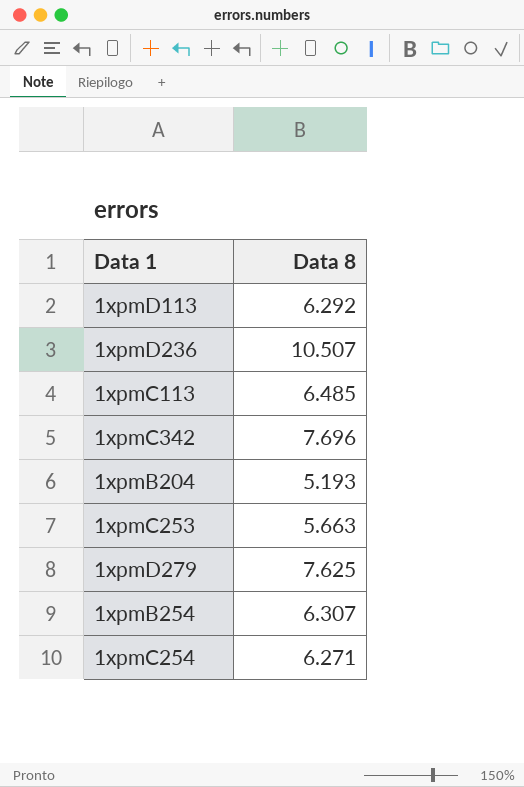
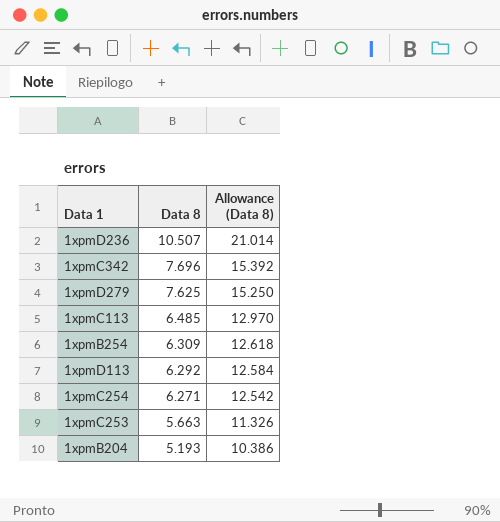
row order: none -> Data 8 descending
column Allowance (Data 8) | formula: none -> [Data 8] * 2
1xpmB254 | Data 8: 6.307 -> 6.309

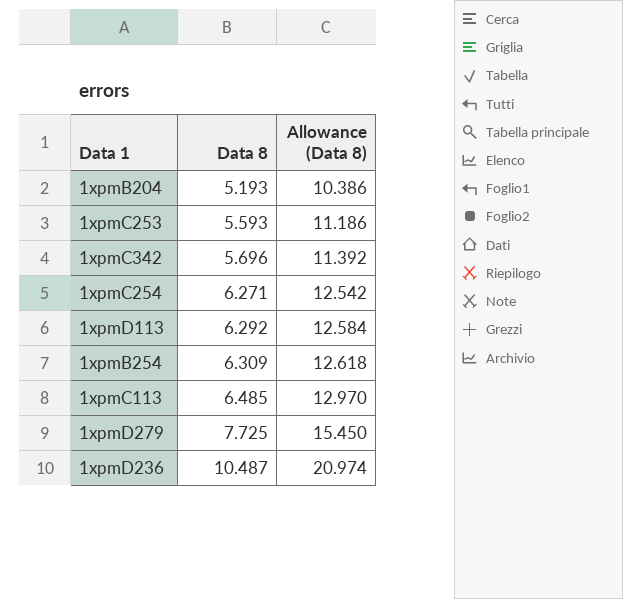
row order: Data 8 descending -> Data 8 ascending
1xpmC253 | Data 8: 5.663 -> 5.593
1xpmC253 | Allowance (Data 8): 11.326 -> 11.186
1xpmC342 | Data 8: 7.696 -> 5.696
1xpmC342 | Allowance (Data 8): 15.392 -> 11.392
1xpmD279 | Data 8: 7.625 -> 7.725
1xpmD279 | Allowance (Data 8): 15.250 -> 15.450
1xpmD236 | Data 8: 10.507 -> 10.487
1xpmD236 | Allowance (Data 8): 21.014 -> 20.974

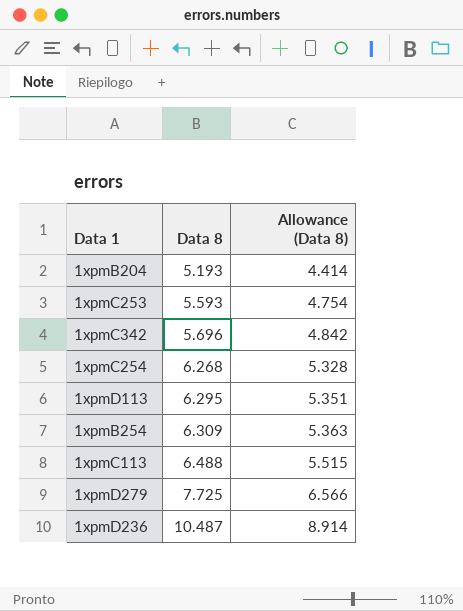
column Allowance (Data 8) | formula: [Data 8] * 2 -> [Data 8] * 0.85
1xpmC254 | Data 8: 6.271 -> 6.268
1xpmD113 | Data 8: 6.292 -> 6.295
1xpmC113 | Data 8: 6.485 -> 6.488

